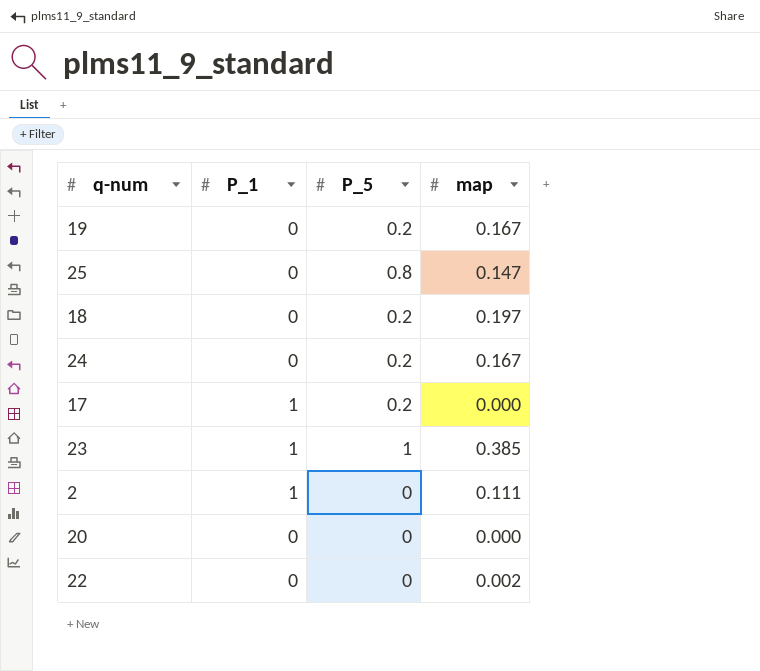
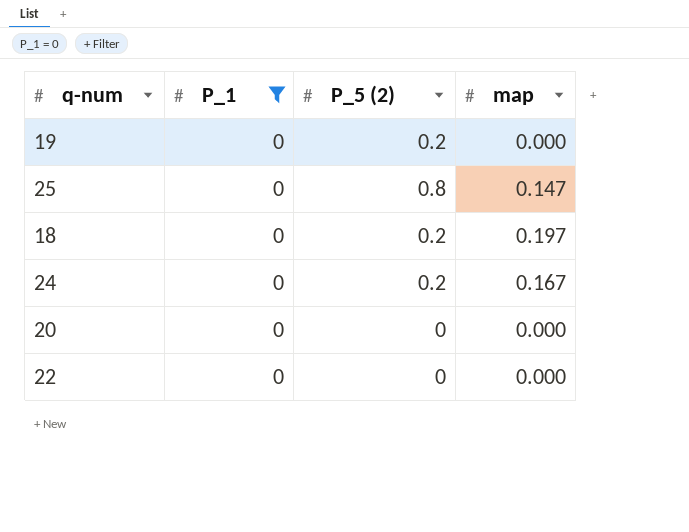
filter: none -> P_1 = 0
column name: P_5 -> P_5 (2)
19 | map: 0.167 -> 0.000
22 | map: 0.002 -> 0.000

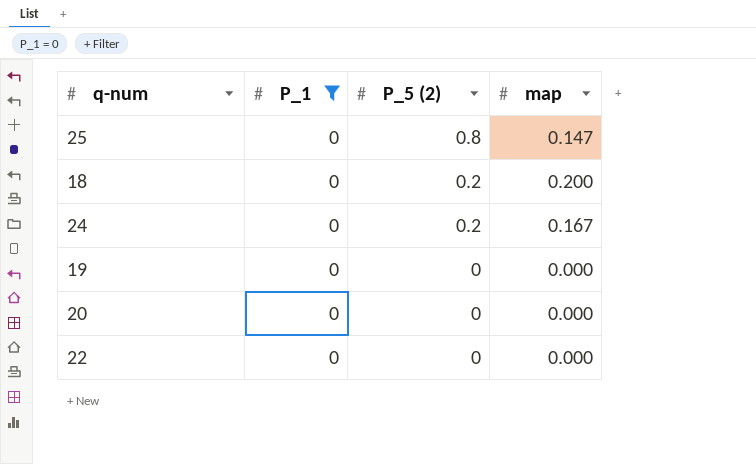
row order: none -> P_5 (2) descending
18 | map: 0.197 -> 0.200
19 | P_5 (2): 0.2 -> 0

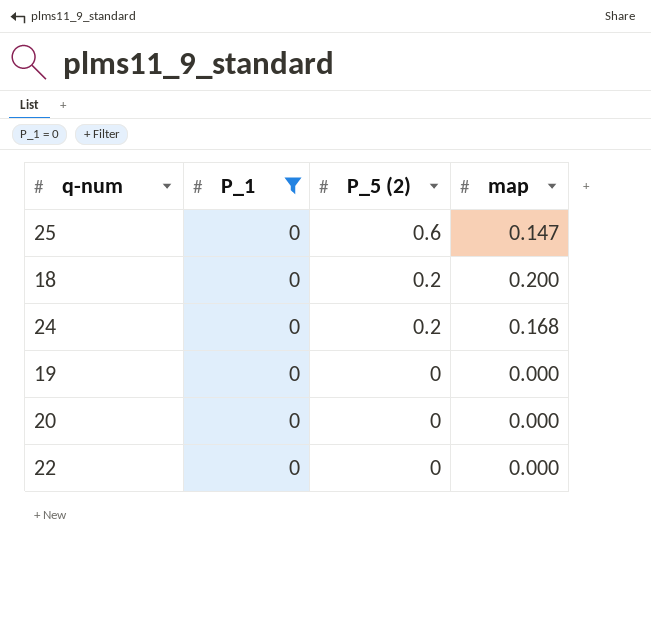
25 | P_5 (2): 0.8 -> 0.6
24 | map: 0.167 -> 0.168

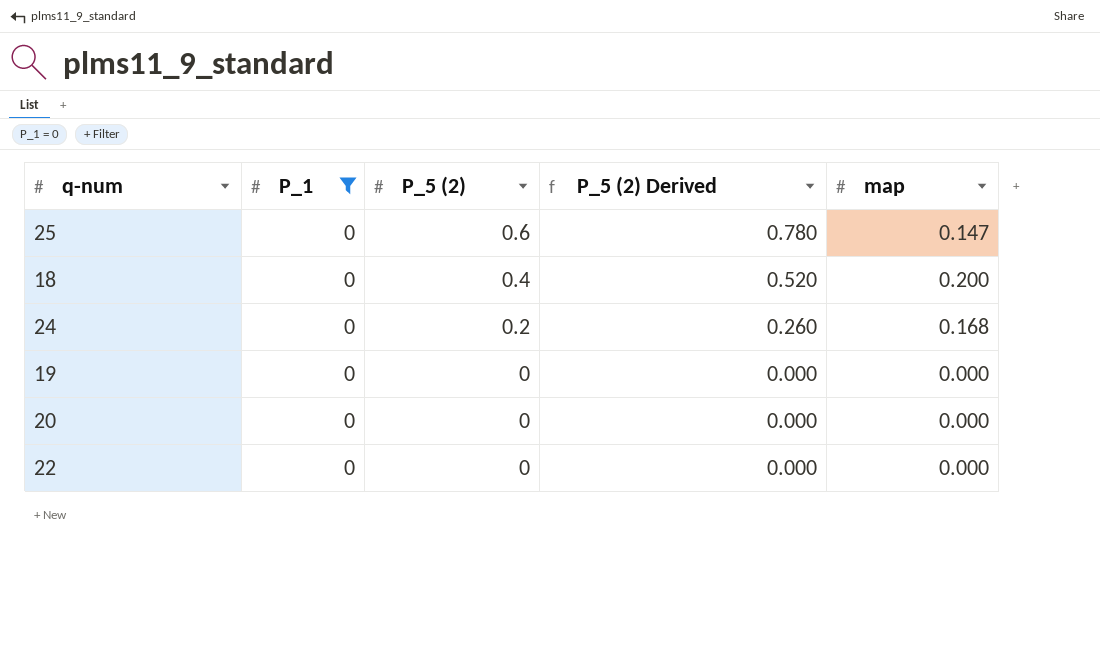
column P_5 (2) Derived | formula: none -> [P_5 (2)] * 1.3
18 | P_5 (2): 0.2 -> 0.4

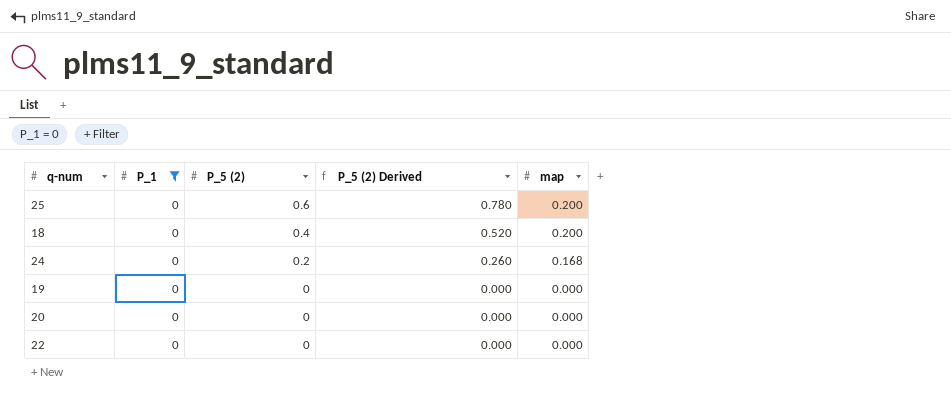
25 | map: 0.147 -> 0.200

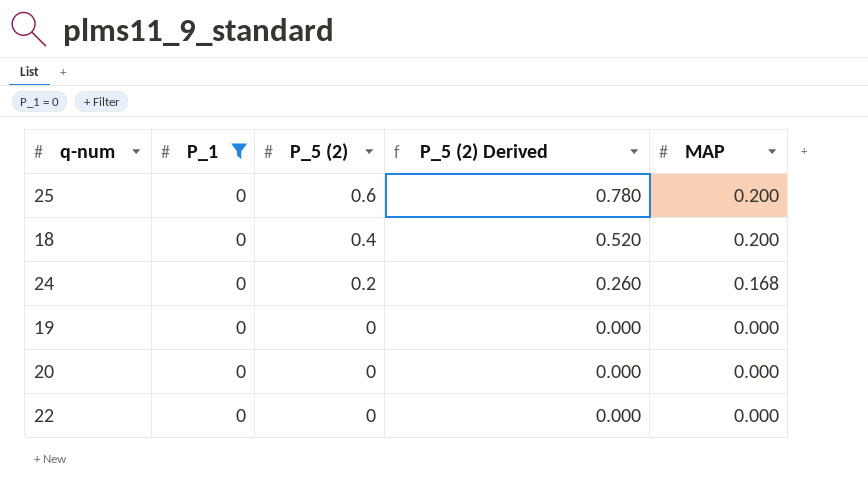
column name: map -> MAP

